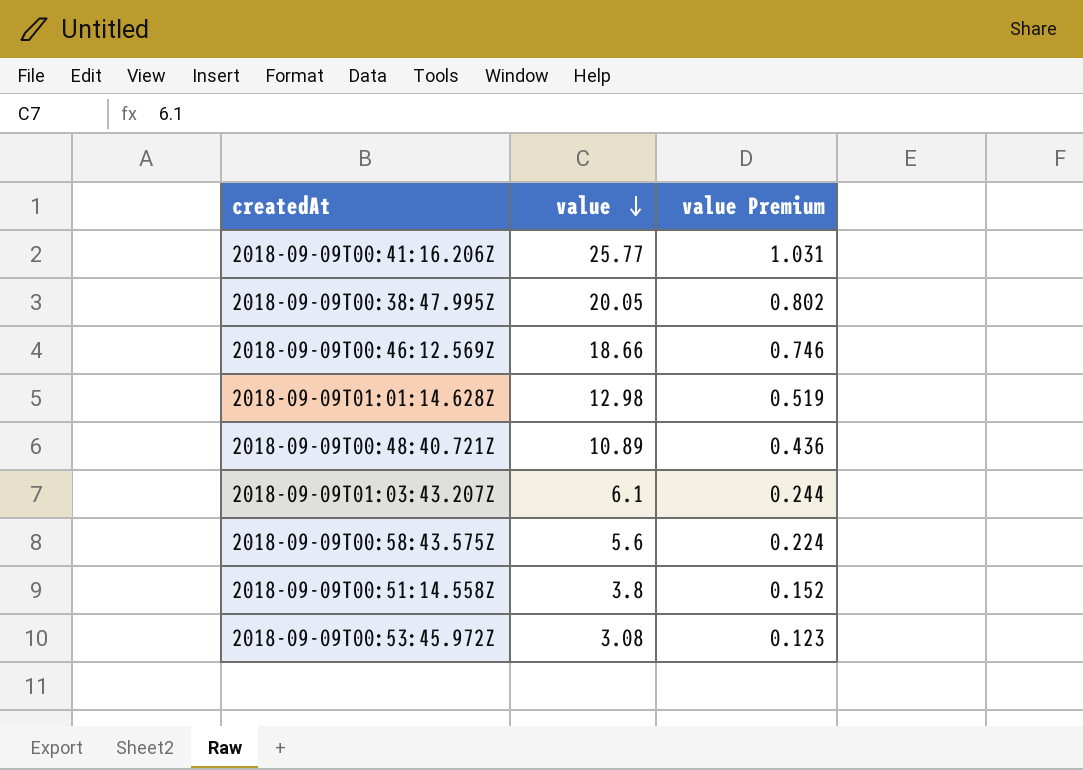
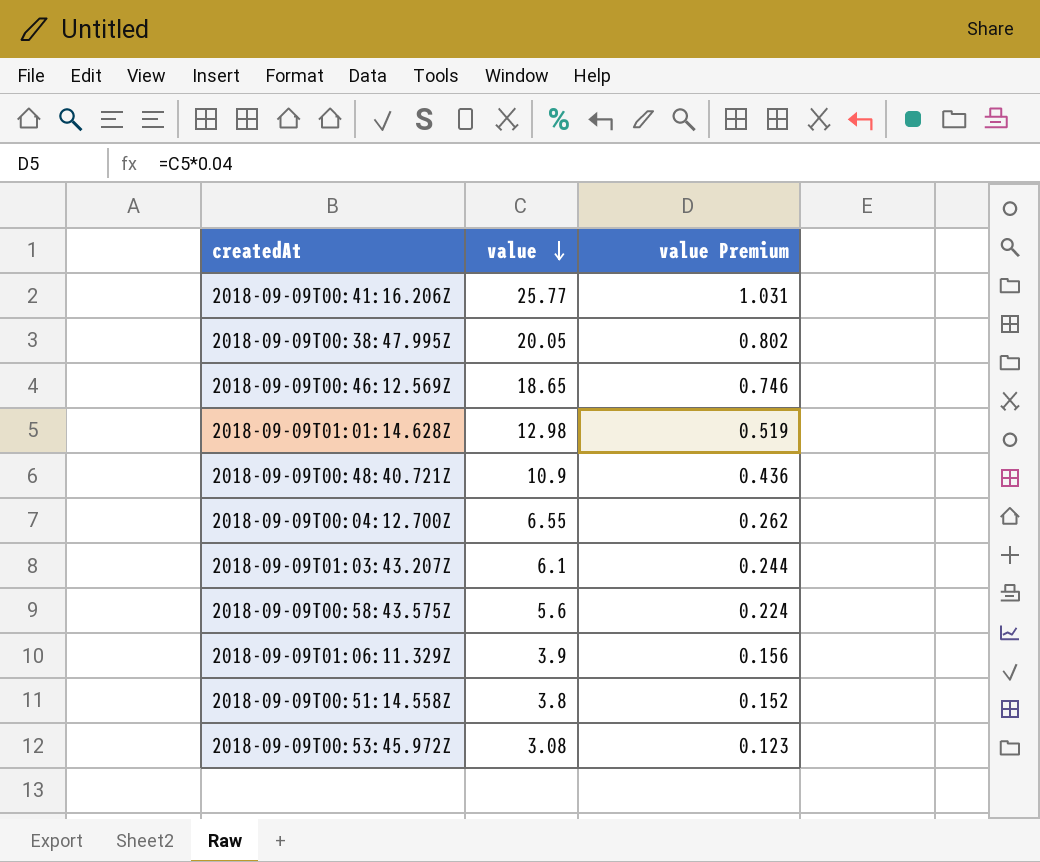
2018-09-09T00:46:12.569Z | value: 18.66 -> 18.65
2018-09-09T00:48:40.721Z | value: 10.89 -> 10.9
row 2018-09-09T00:04:12.700Z: none -> 6.55 | 0.262
row 2018-09-09T01:06:11.329Z: none -> 3.9 | 0.156

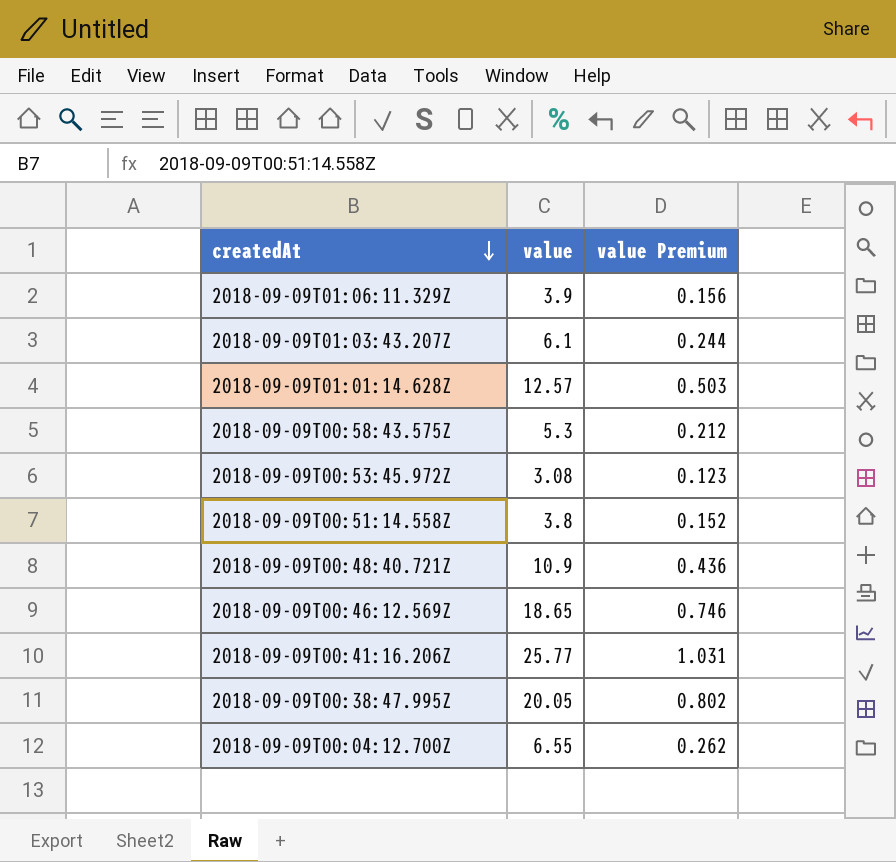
row order: value descending -> createdAt descending
2018-09-09T01:01:14.628Z | value: 12.98 -> 12.57
2018-09-09T01:01:14.628Z | value Premium: 0.519 -> 0.503
2018-09-09T00:58:43.575Z | value: 5.6 -> 5.3
2018-09-09T00:58:43.575Z | value Premium: 0.224 -> 0.212

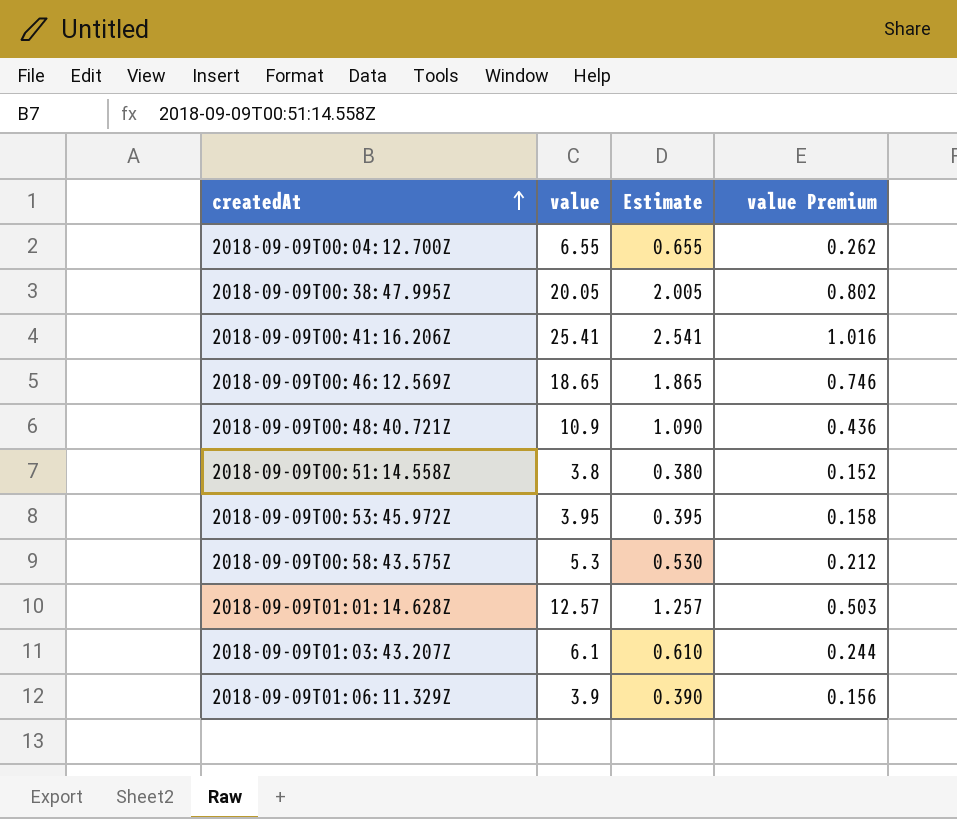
row order: createdAt descending -> createdAt ascending
column Estimate | formula: none -> [value] * 0.1
2018-09-09T00:41:16.206Z | value: 25.77 -> 25.41
2018-09-09T00:41:16.206Z | value Premium: 1.031 -> 1.016
2018-09-09T00:53:45.972Z | value: 3.08 -> 3.95
2018-09-09T00:53:45.972Z | value Premium: 0.123 -> 0.158

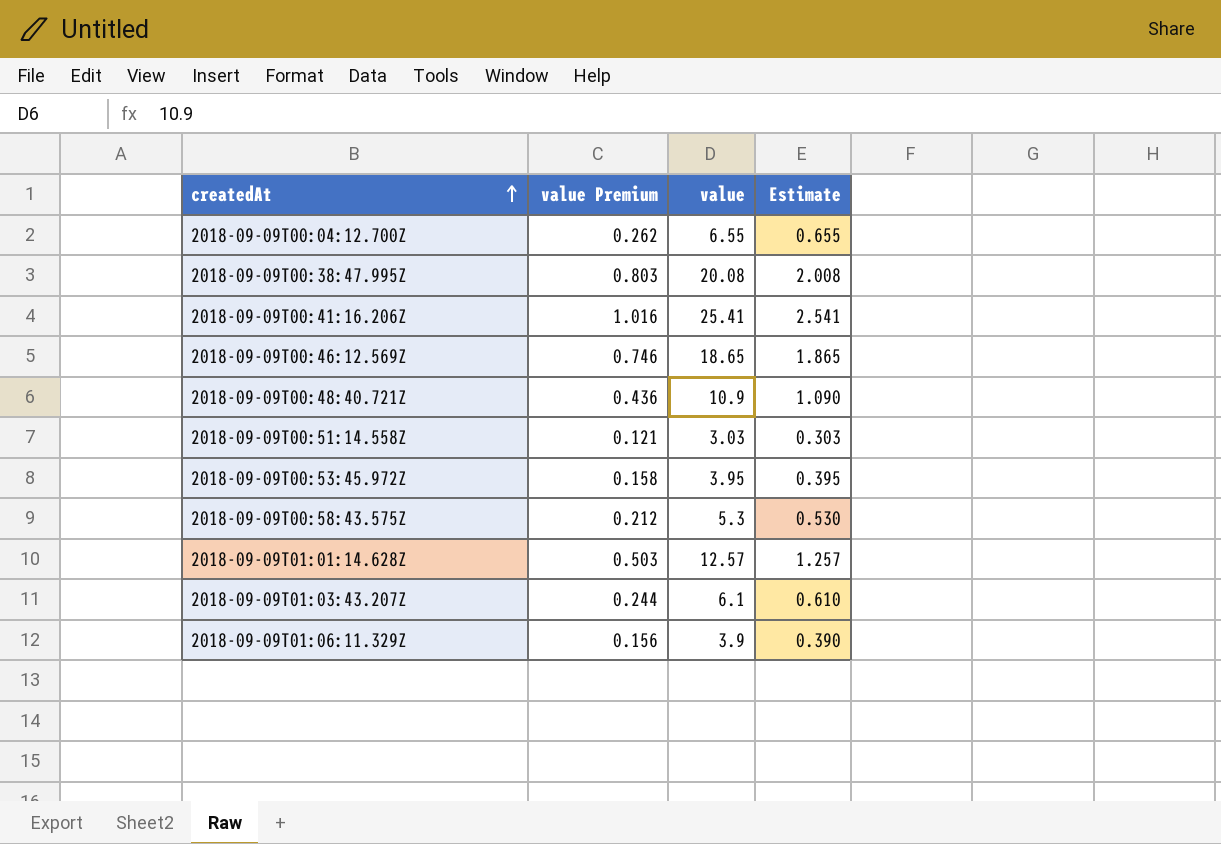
column value Premium | position: 4 -> 2
2018-09-09T00:38:47.995Z | value Premium: 0.802 -> 0.803
2018-09-09T00:38:47.995Z | value: 20.05 -> 20.08
2018-09-09T00:38:47.995Z | Estimate: 2.005 -> 2.008
2018-09-09T00:51:14.558Z | value Premium: 0.152 -> 0.121
2018-09-09T00:51:14.558Z | value: 3.8 -> 3.03
2018-09-09T00:51:14.558Z | Estimate: 0.380 -> 0.303

